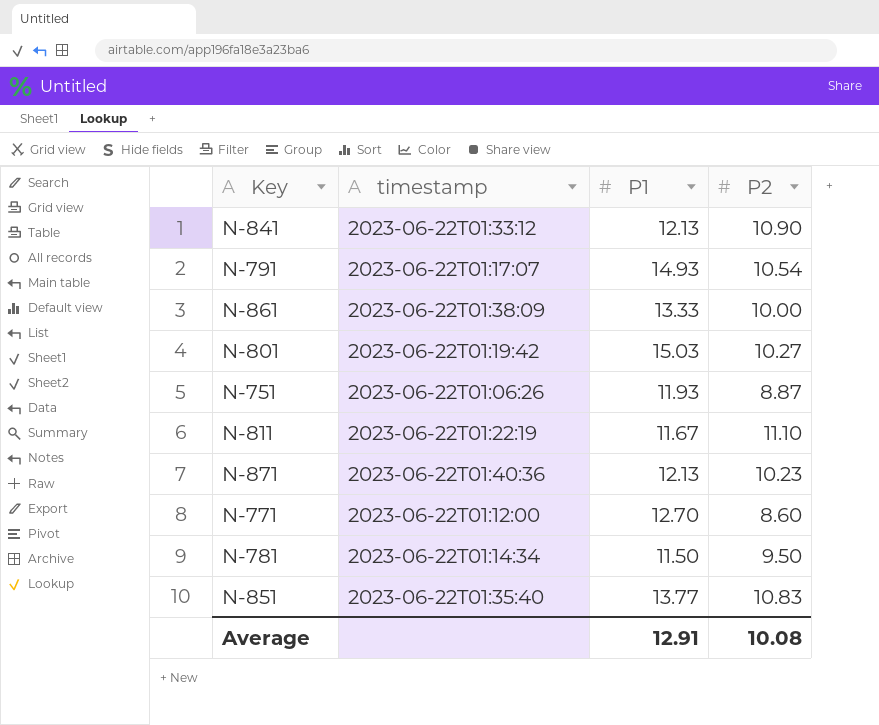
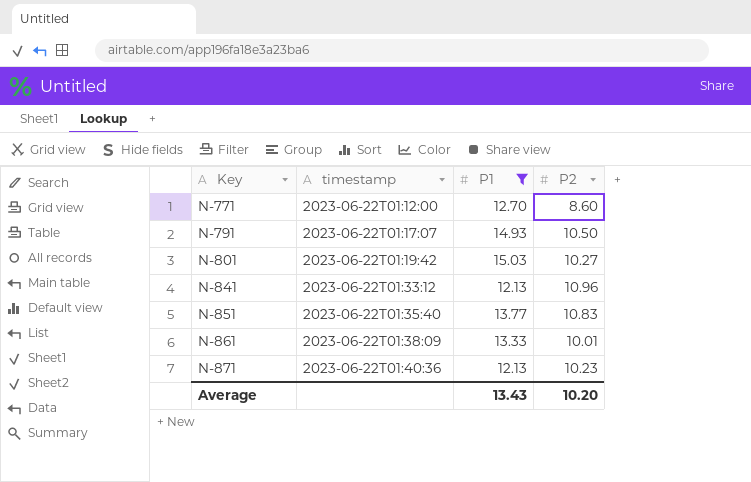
filter: none -> P1 >= 12.13
row order: none -> Key ascending
N-791 | P2: 10.54 -> 10.50
N-841 | P2: 10.90 -> 10.96
N-861 | P2: 10.00 -> 10.01
Average | P1: 12.91 -> 13.43
Average | P2: 10.08 -> 10.20

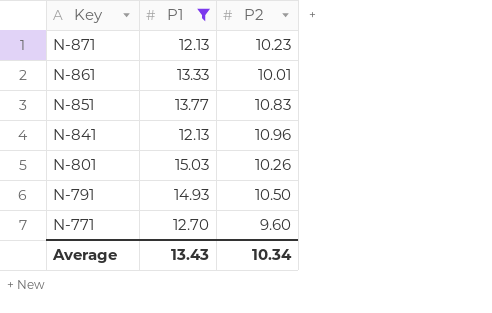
row order: Key ascending -> Key descending
column timestamp | position: 2 -> none
N-801 | P2: 10.27 -> 10.26
N-771 | P2: 8.60 -> 9.60
Average | P2: 10.20 -> 10.34

